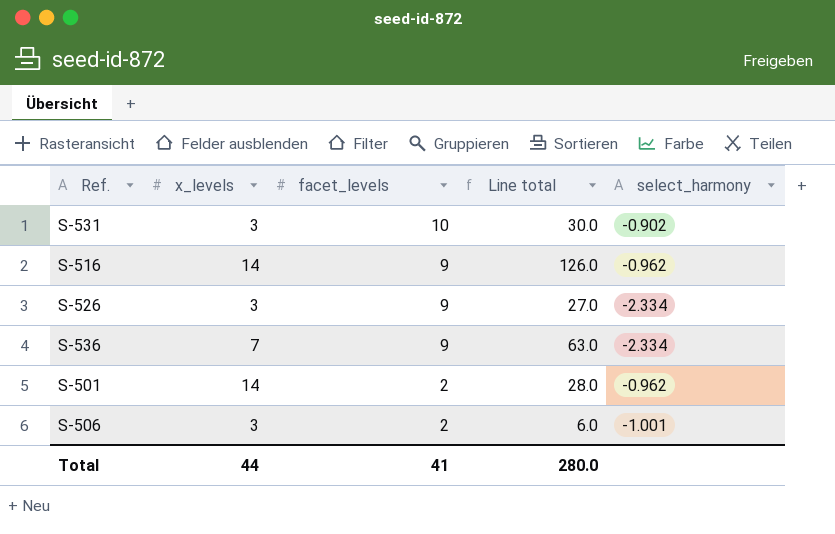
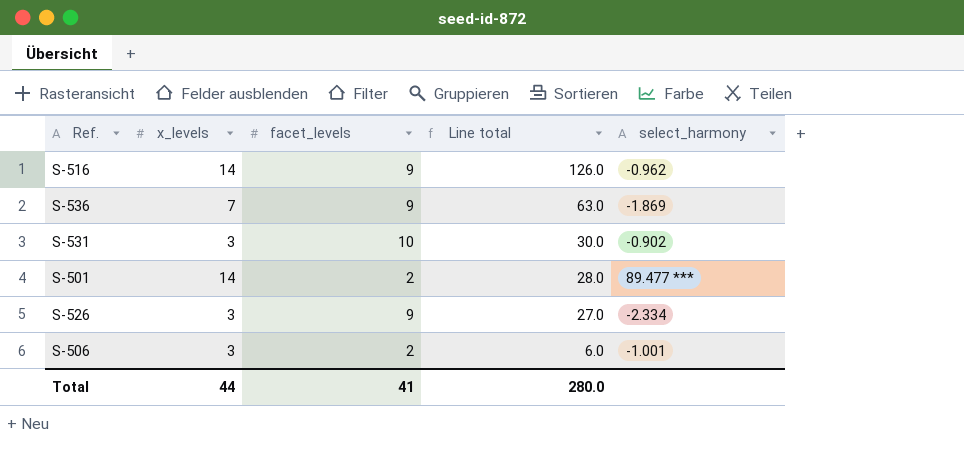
row order: facet_levels descending -> Line total descending
S-536 | select_harmony: -2.334 -> -1.869
S-501 | select_harmony: -0.962 -> 89.477 ***

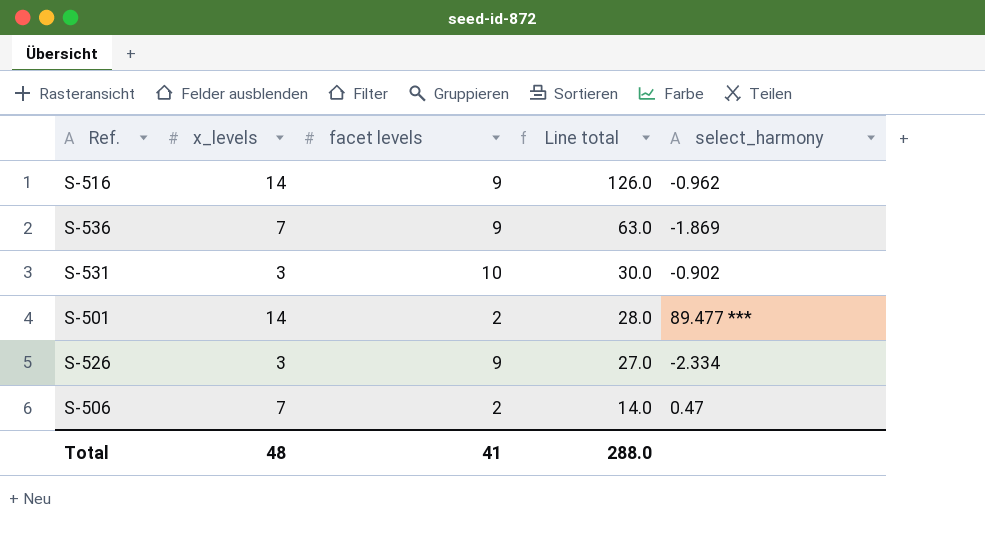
column name: facet_levels -> facet levels
S-506 | x_levels: 3 -> 7
S-506 | Line total: 6.0 -> 14.0
S-506 | select_harmony: -1.001 -> 0.47
Total | x_levels: 44 -> 48
Total | Line total: 280.0 -> 288.0

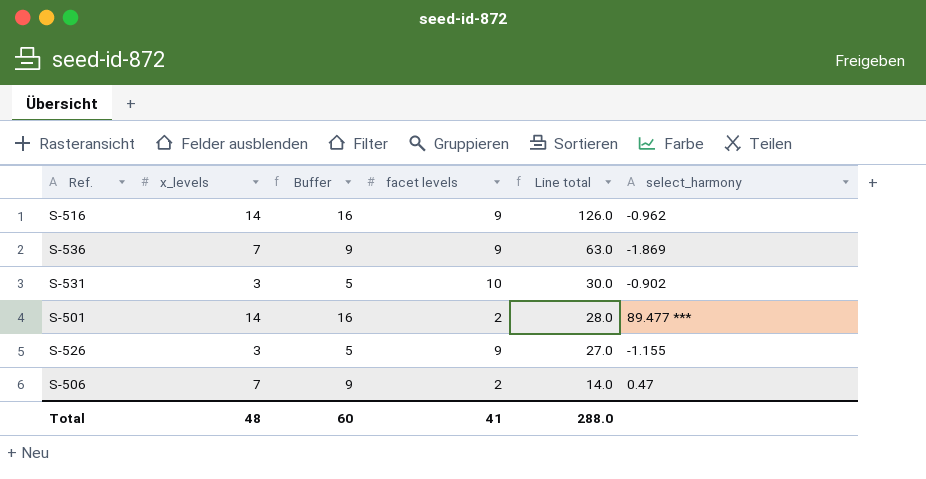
column Buffer | formula: none -> [x_levels] + 2
S-526 | select_harmony: -2.334 -> -1.155

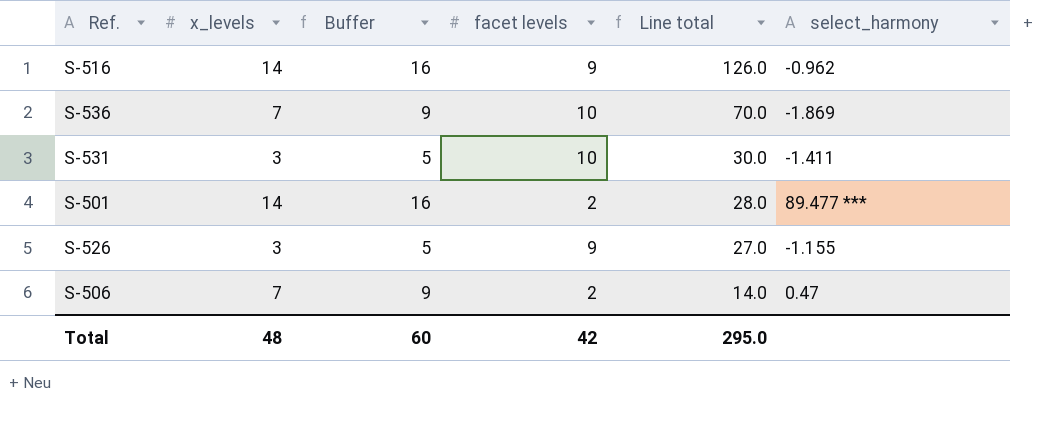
S-536 | facet levels: 9 -> 10
S-536 | Line total: 63.0 -> 70.0
S-531 | select_harmony: -0.902 -> -1.411
Total | facet levels: 41 -> 42
Total | Line total: 288.0 -> 295.0

